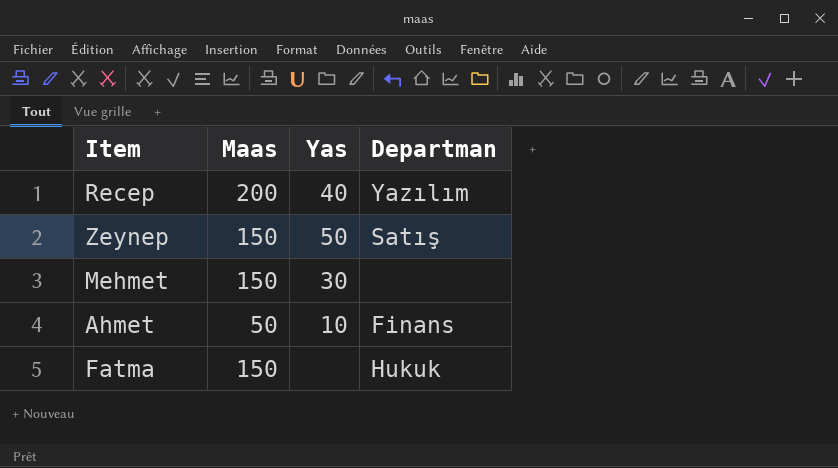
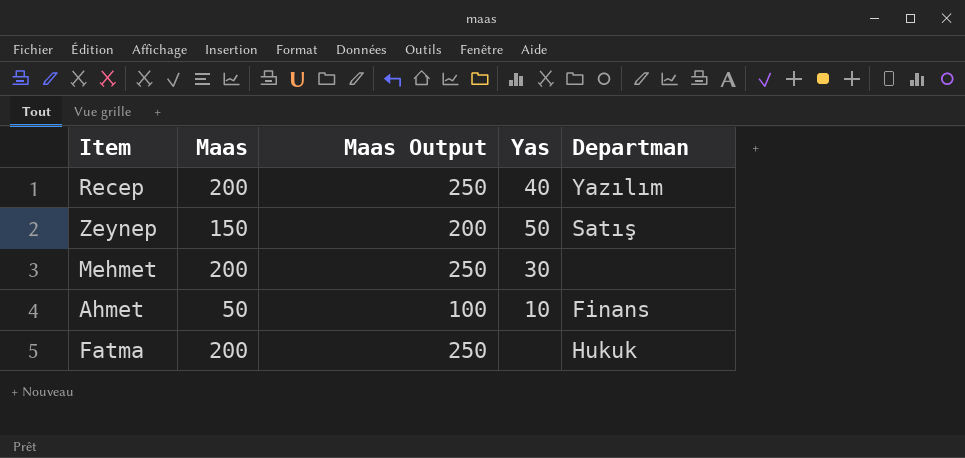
column Maas Output | formula: none -> [Maas] + 50
Mehmet | Maas: 150 -> 200
Fatma | Maas: 150 -> 200

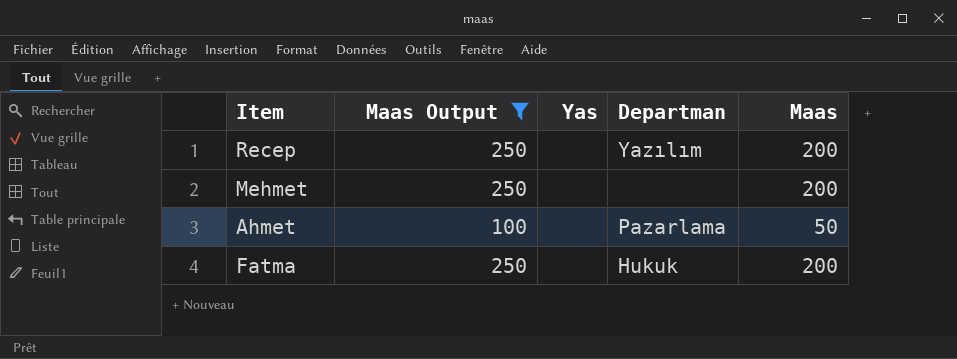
filter: none -> Maas Output != 200
column Maas | position: 2 -> 5
Recep | Yas: 40 -> none
Mehmet | Yas: 30 -> none
Ahmet | Yas: 10 -> none
Ahmet | Departman: Finans -> Pazarlama

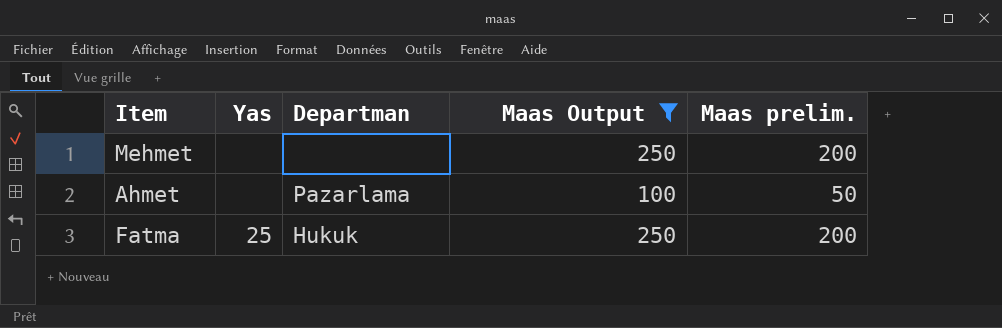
column Maas Output | position: 2 -> 4
column name: Maas -> Maas prelim.
row Recep: 250 | none | Yazılım | 200 -> none
Fatma | Yas: none -> 25

